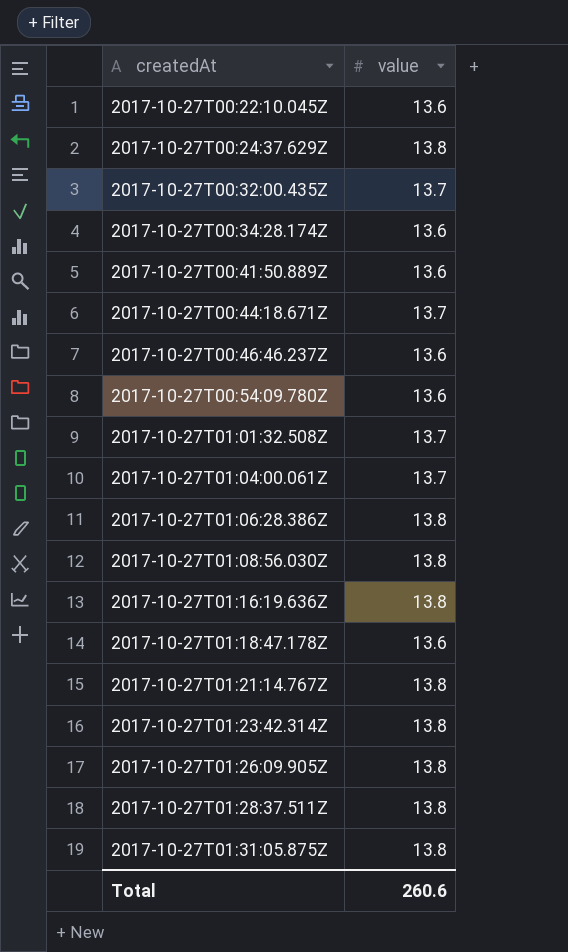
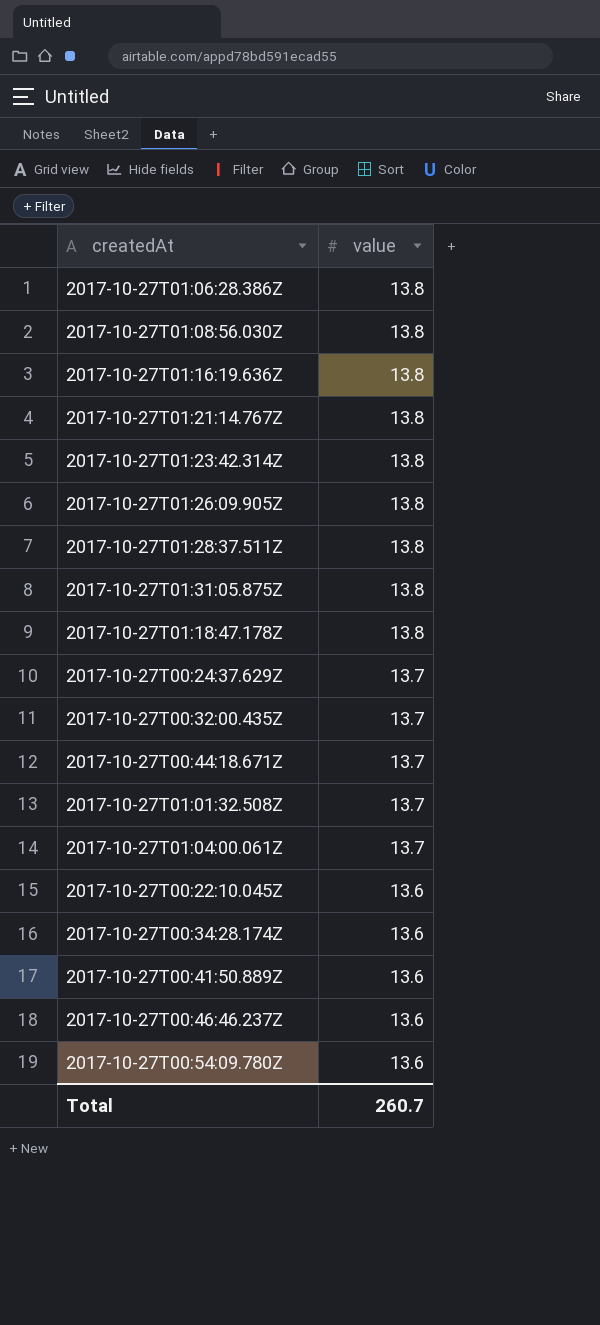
row order: createdAt ascending -> value descending
2017-10-27T01:18:47.178Z | value: 13.6 -> 13.8
2017-10-27T00:24:37.629Z | value: 13.8 -> 13.7
Total | value: 260.6 -> 260.7

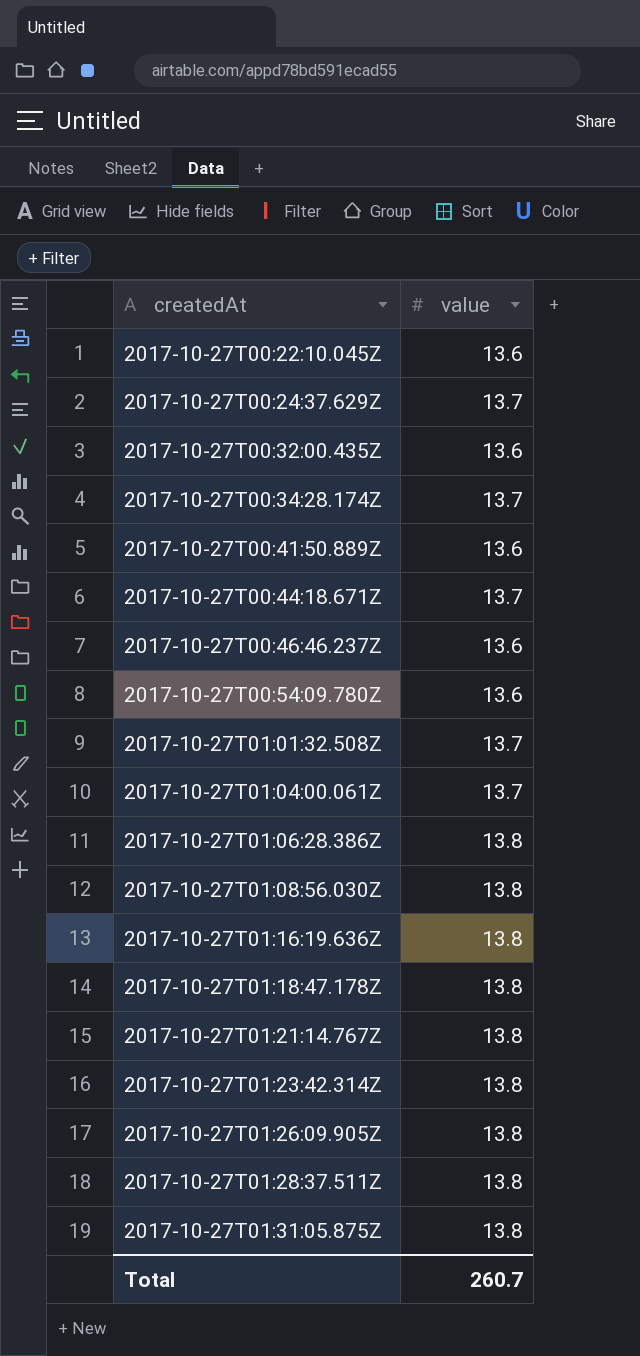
row order: value descending -> createdAt ascending
2017-10-27T00:32:00.435Z | value: 13.7 -> 13.6
2017-10-27T00:34:28.174Z | value: 13.6 -> 13.7

